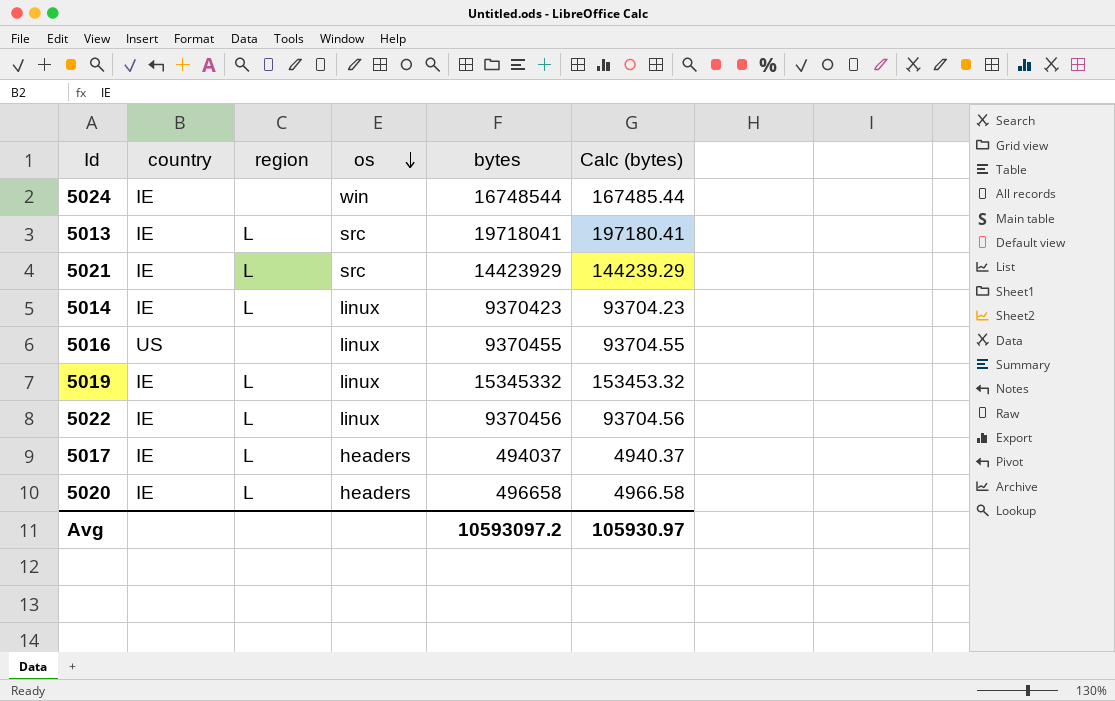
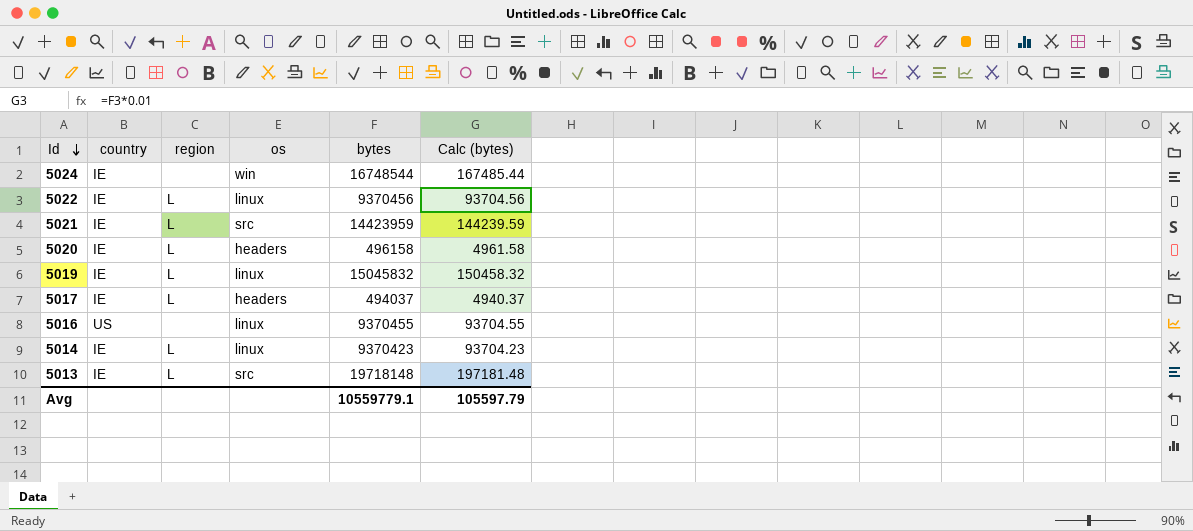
row order: os descending -> Id descending
5021 | bytes: 14423929 -> 14423959
5021 | Calc (bytes): 144239.29 -> 144239.59
5020 | bytes: 496658 -> 496158
5020 | Calc (bytes): 4966.58 -> 4961.58
5019 | bytes: 15345332 -> 15045832
5019 | Calc (bytes): 153453.32 -> 150458.32
5013 | bytes: 19718041 -> 19718148
5013 | Calc (bytes): 197180.41 -> 197181.48
Avg | bytes: 10593097.2 -> 10559779.1
Avg | Calc (bytes): 105930.97 -> 105597.79

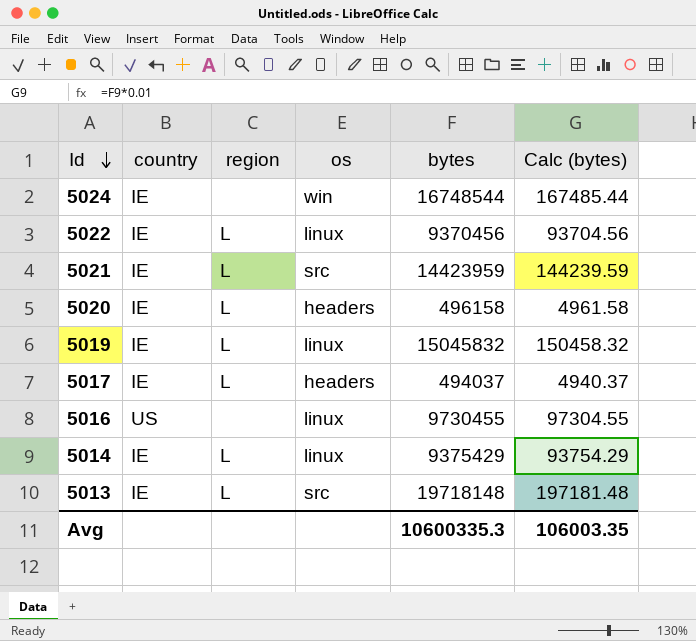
5016 | bytes: 9370455 -> 9730455
5016 | Calc (bytes): 93704.55 -> 97304.55
5014 | bytes: 9370423 -> 9375429
5014 | Calc (bytes): 93704.23 -> 93754.29
Avg | bytes: 10559779.1 -> 10600335.3
Avg | Calc (bytes): 105597.79 -> 106003.35

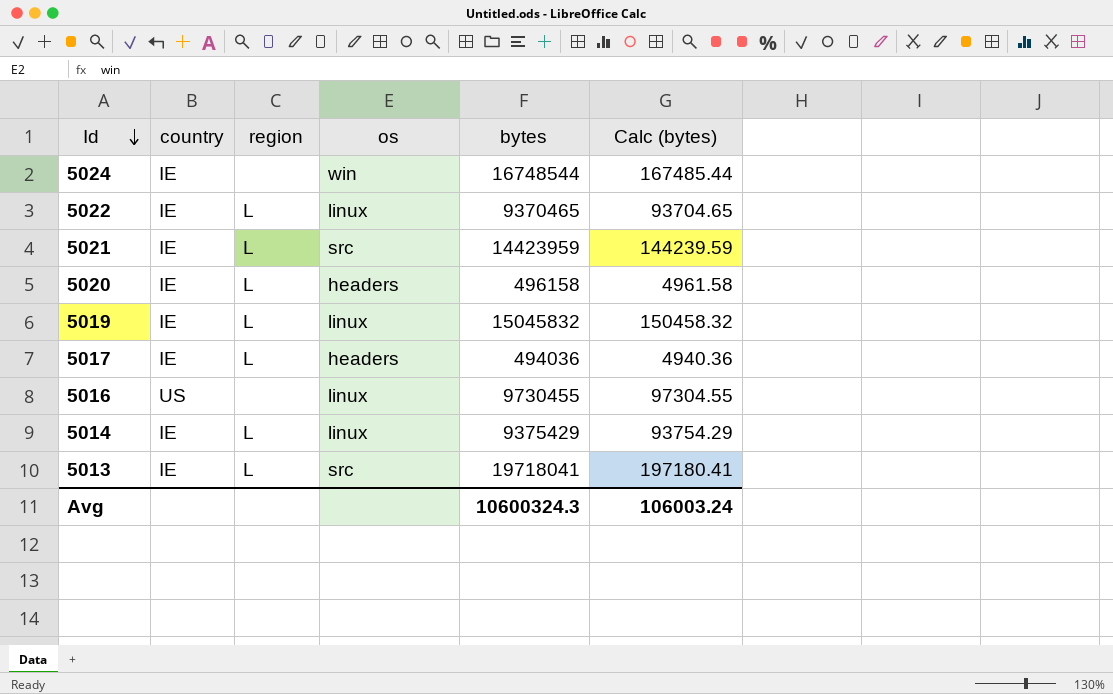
5022 | bytes: 9370456 -> 9370465
5022 | Calc (bytes): 93704.56 -> 93704.65
5017 | bytes: 494037 -> 494036
5017 | Calc (bytes): 4940.37 -> 4940.36
5013 | bytes: 19718148 -> 19718041
5013 | Calc (bytes): 197181.48 -> 197180.41
Avg | bytes: 10600335.3 -> 10600324.3
Avg | Calc (bytes): 106003.35 -> 106003.24

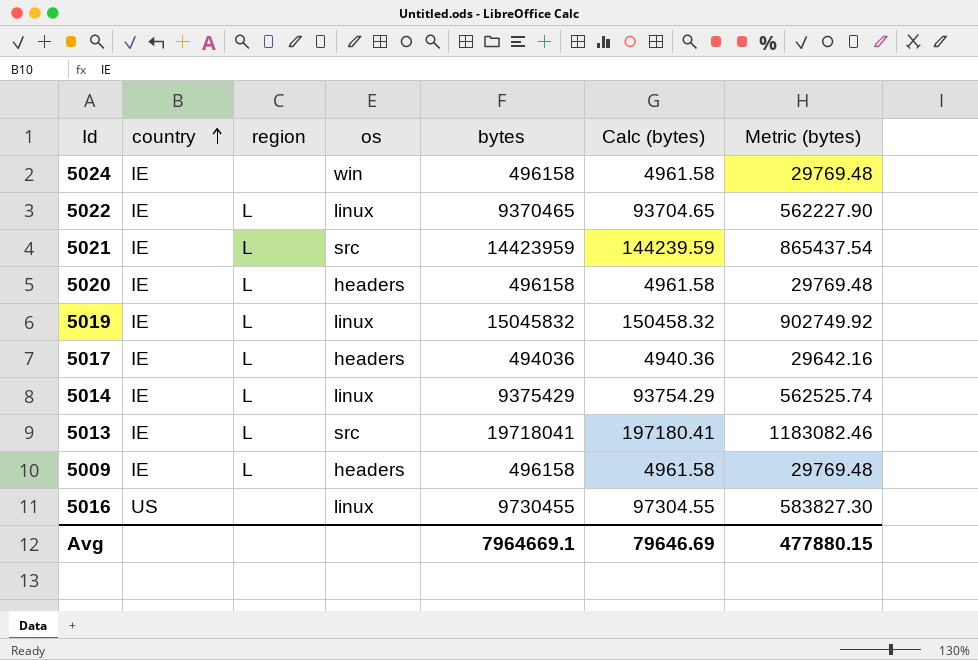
row order: Id descending -> country ascending
column Metric (bytes) | formula: none -> [bytes] * 0.06
5024 | bytes: 16748544 -> 496158
5024 | Calc (bytes): 167485.44 -> 4961.58
row 5009: none -> IE | L | headers | 496158 | 4961.58 | 29769.48
Avg | bytes: 10600324.3 -> 7964669.1
Avg | Calc (bytes): 106003.24 -> 79646.69

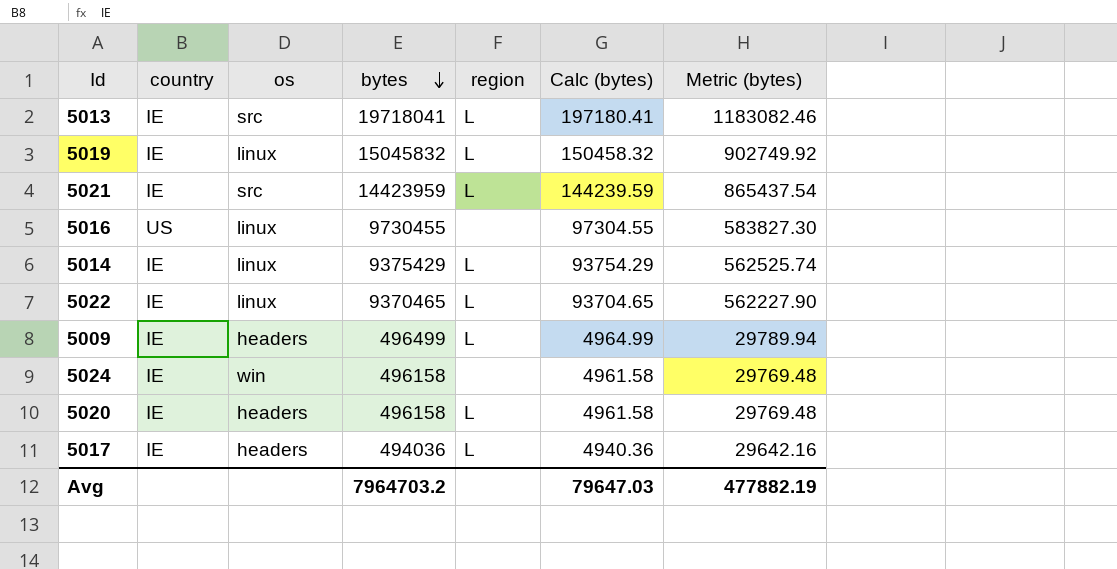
row order: country ascending -> bytes descending
column region | position: 3 -> 5
5009 | bytes: 496158 -> 496499
5009 | Calc (bytes): 4961.58 -> 4964.99
5009 | Metric (bytes): 29769.48 -> 29789.94
Avg | bytes: 7964669.1 -> 7964703.2
Avg | Calc (bytes): 79646.69 -> 79647.03
Avg | Metric (bytes): 477880.15 -> 477882.19

